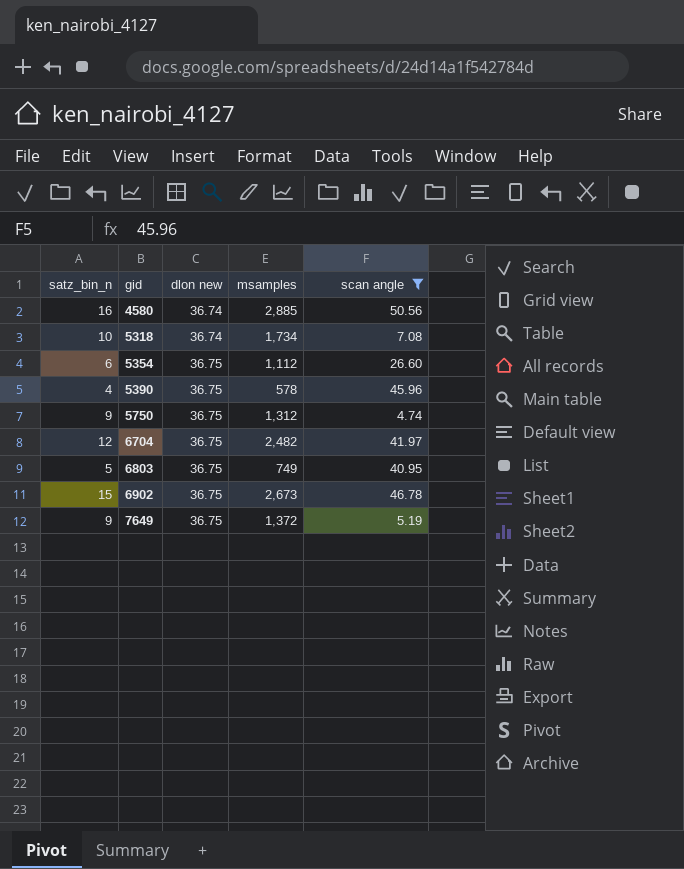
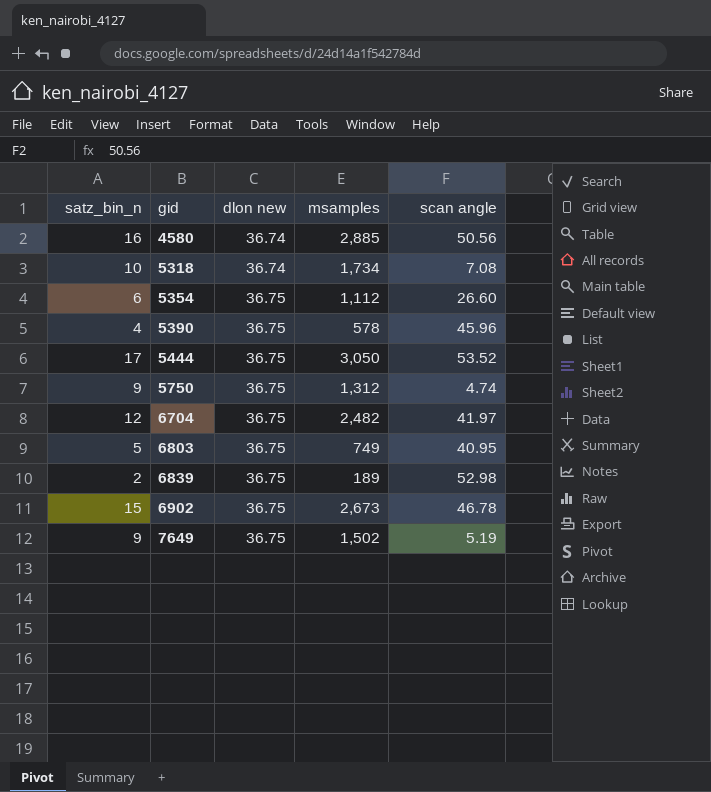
filter: scan angle <= 50.56 -> none
7649 | msamples: 1,372 -> 1,502

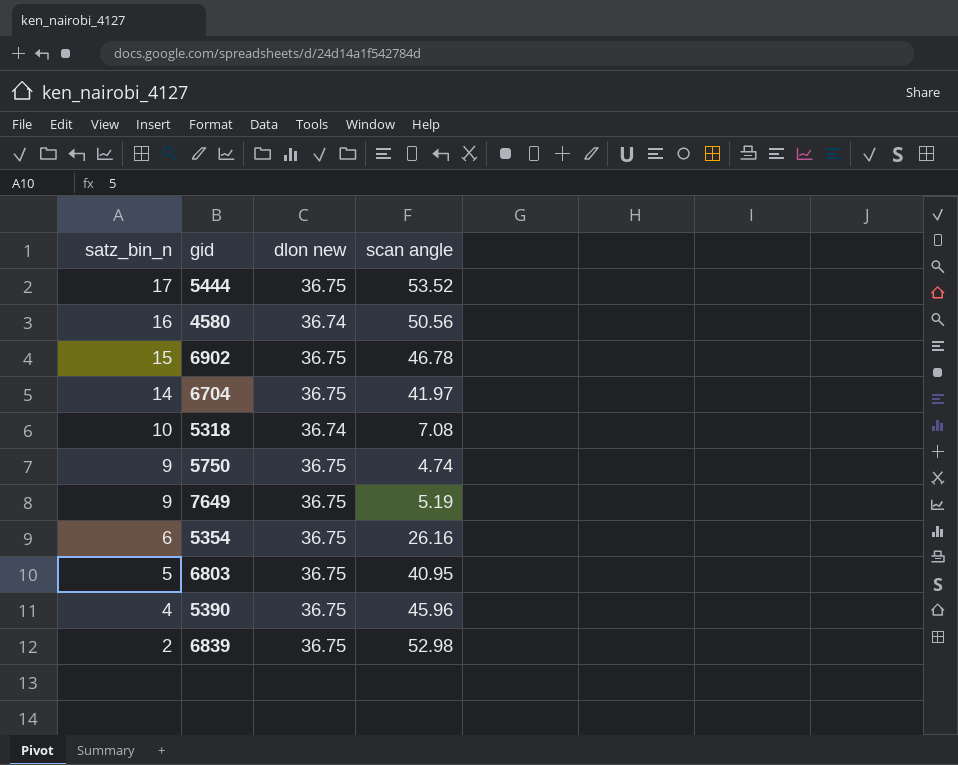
row order: gid ascending -> satz_bin_n descending
column msamples | position: 4 -> none
6704 | satz_bin_n: 12 -> 14
5354 | scan angle: 26.60 -> 26.16

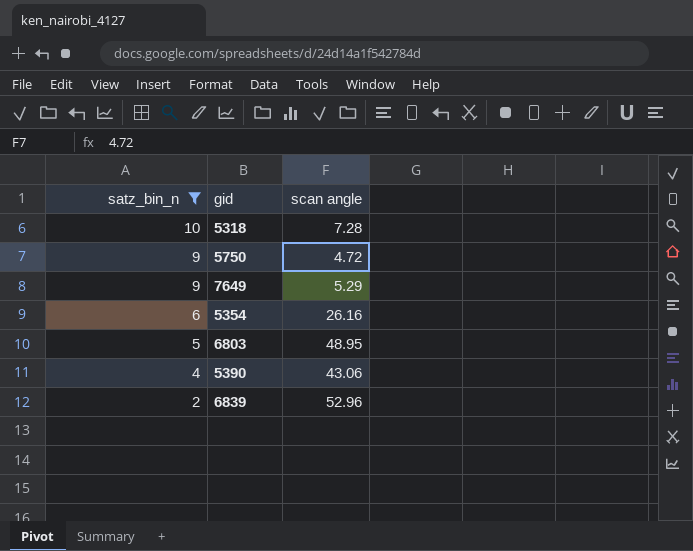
filter: none -> satz_bin_n <= 10
column dlon new | position: 3 -> none
5318 | scan angle: 7.08 -> 7.28
5750 | scan angle: 4.74 -> 4.72
7649 | scan angle: 5.19 -> 5.29
6803 | scan angle: 40.95 -> 48.95
5390 | scan angle: 45.96 -> 43.06
6839 | scan angle: 52.98 -> 52.96

